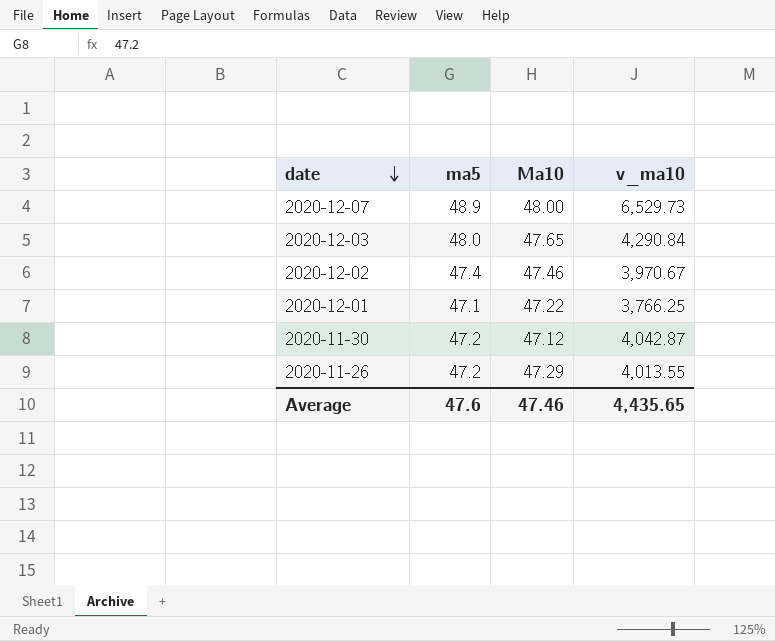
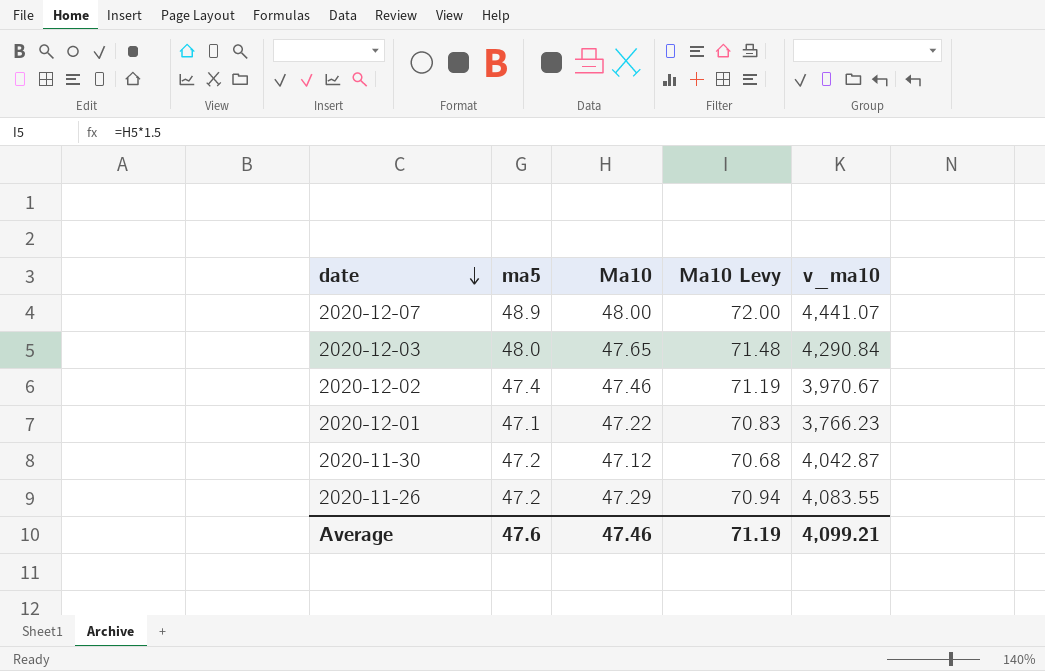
column Ma10 Levy | formula: none -> [Ma10] * 1.5
2020-12-07 | v_ma10: 6,529.73 -> 4,441.07
2020-12-01 | v_ma10: 3,766.25 -> 3,766.23
2020-11-26 | v_ma10: 4,013.55 -> 4,083.55
Average | v_ma10: 4,435.65 -> 4,099.21

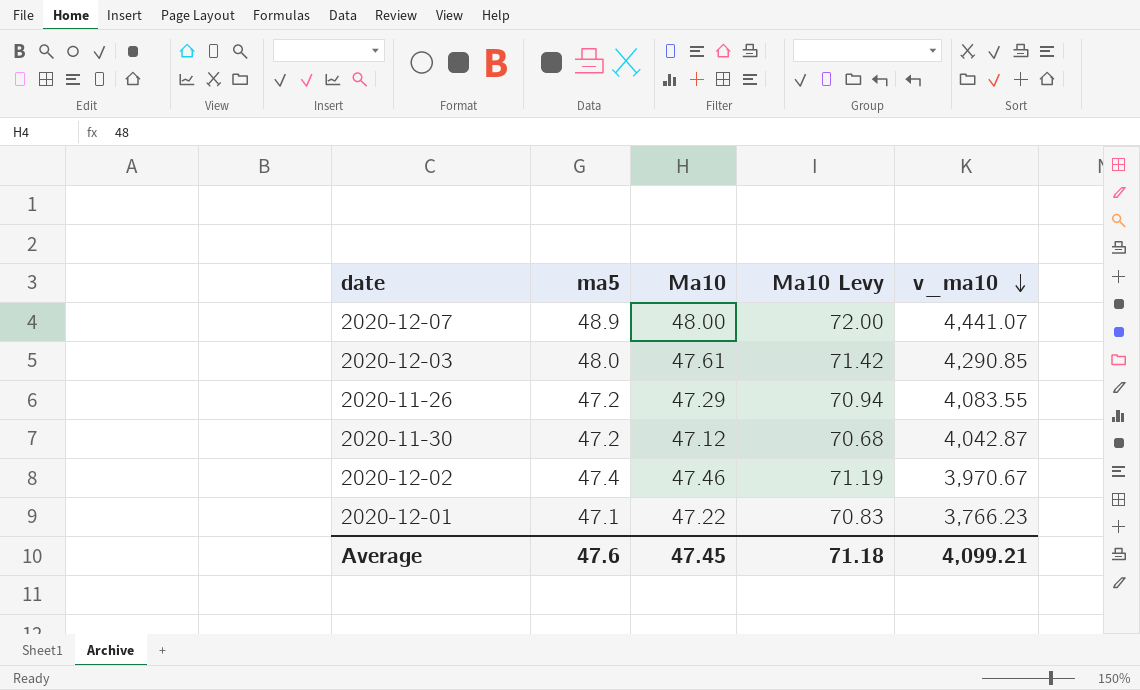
row order: date descending -> v_ma10 descending
2020-12-03 | Ma10: 47.65 -> 47.61
2020-12-03 | Ma10 Levy: 71.48 -> 71.42
2020-12-03 | v_ma10: 4,290.84 -> 4,290.85
Average | Ma10: 47.46 -> 47.45
Average | Ma10 Levy: 71.19 -> 71.18

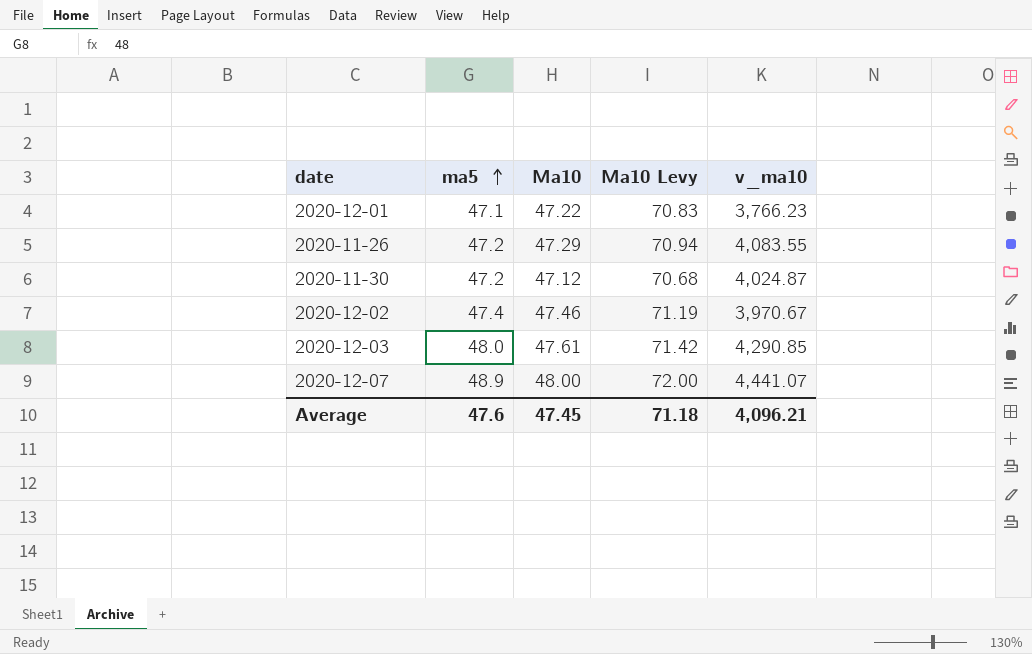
row order: v_ma10 descending -> ma5 ascending
2020-11-30 | v_ma10: 4,042.87 -> 4,024.87
Average | v_ma10: 4,099.21 -> 4,096.21

